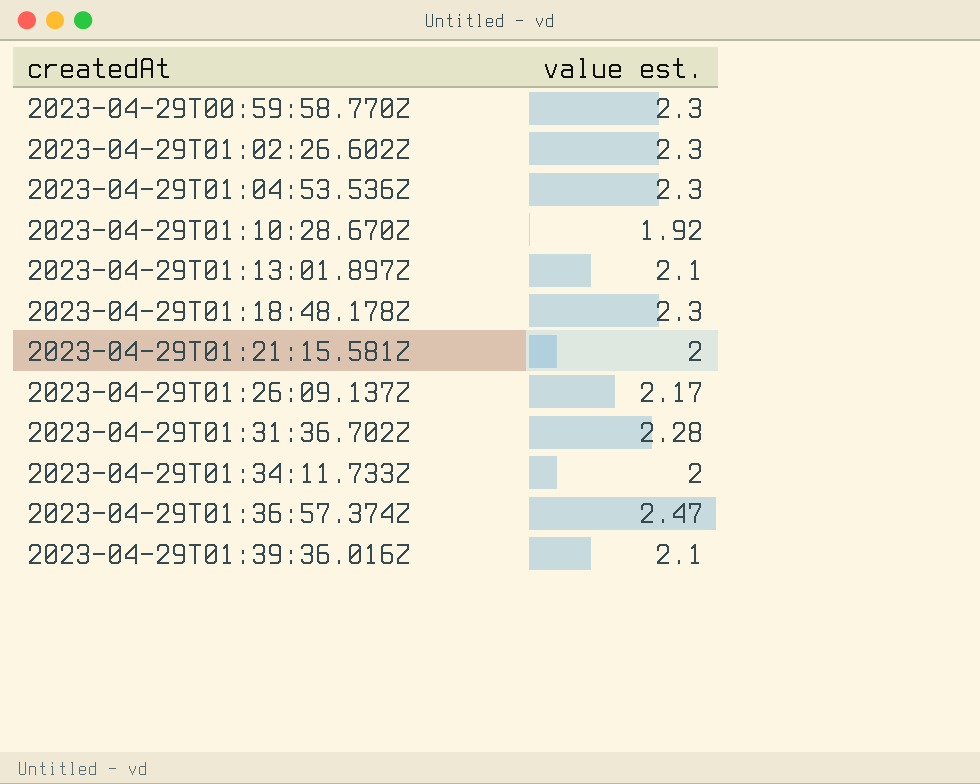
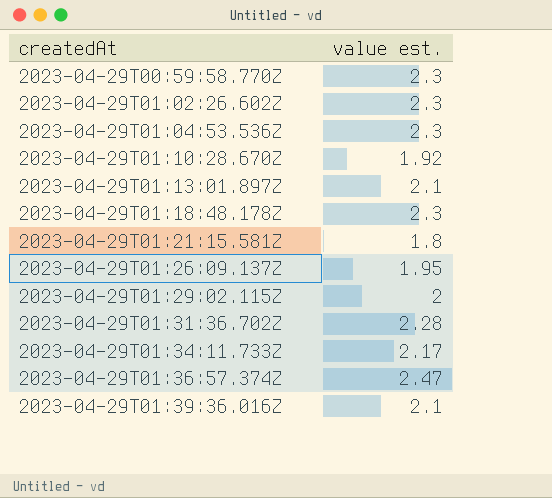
2023-04-29T01:21:15.581Z | value est.: 2 -> 1.8
2023-04-29T01:26:09.137Z | value est.: 2.17 -> 1.95
row 2023-04-29T01:29:02.115Z: none -> 2
2023-04-29T01:34:11.733Z | value est.: 2 -> 2.17

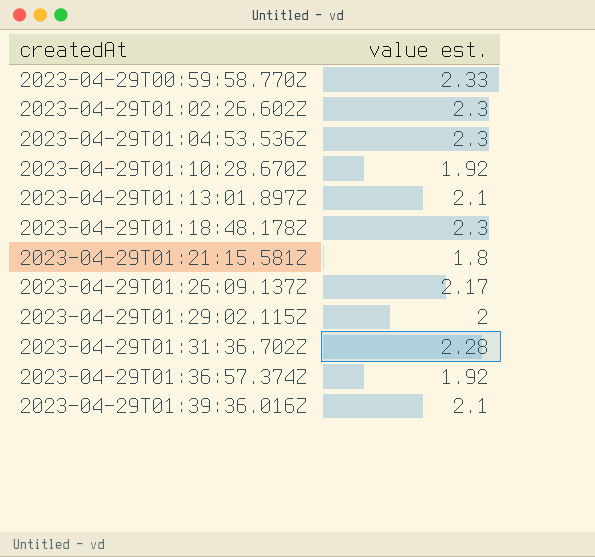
row 2023-04-29T01:34:11.733Z: 2.17 -> none
2023-04-29T00:59:58.770Z | value est.: 2.3 -> 2.33
2023-04-29T01:26:09.137Z | value est.: 1.95 -> 2.17
2023-04-29T01:36:57.374Z | value est.: 2.47 -> 1.92

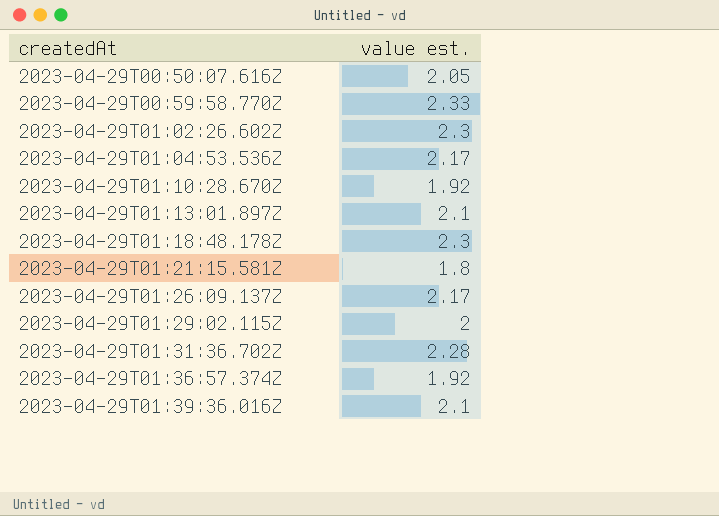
row 2023-04-29T00:50:07.616Z: none -> 2.05
2023-04-29T01:04:53.536Z | value est.: 2.3 -> 2.17

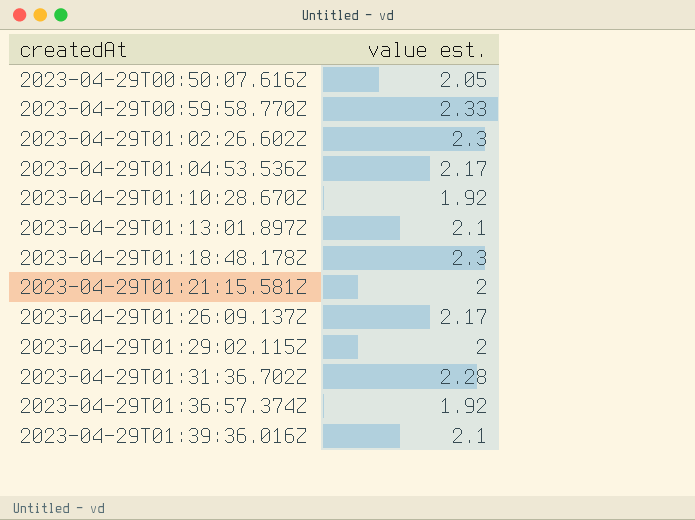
2023-04-29T01:21:15.581Z | value est.: 1.8 -> 2

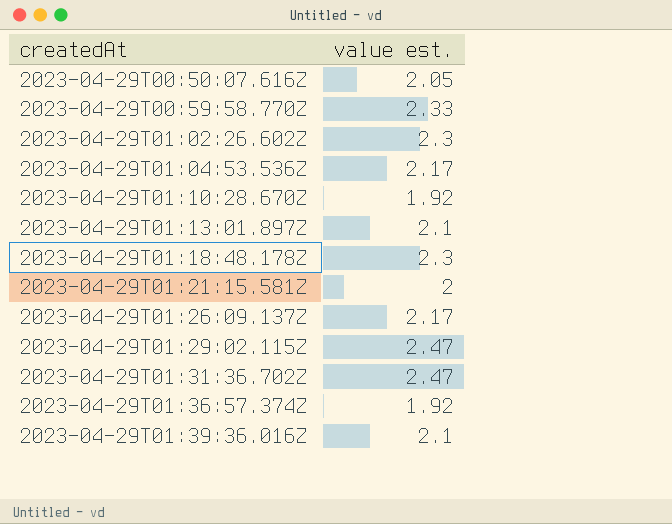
2023-04-29T01:29:02.115Z | value est.: 2 -> 2.47
2023-04-29T01:31:36.702Z | value est.: 2.28 -> 2.47

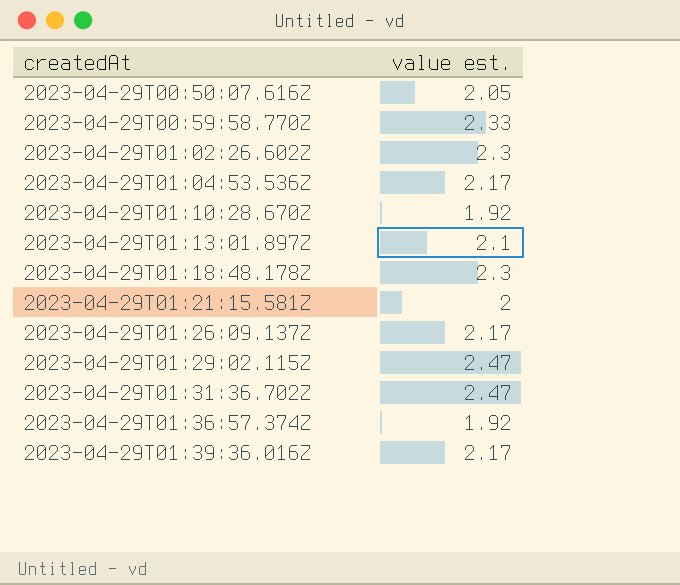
2023-04-29T01:39:36.016Z | value est.: 2.1 -> 2.17

